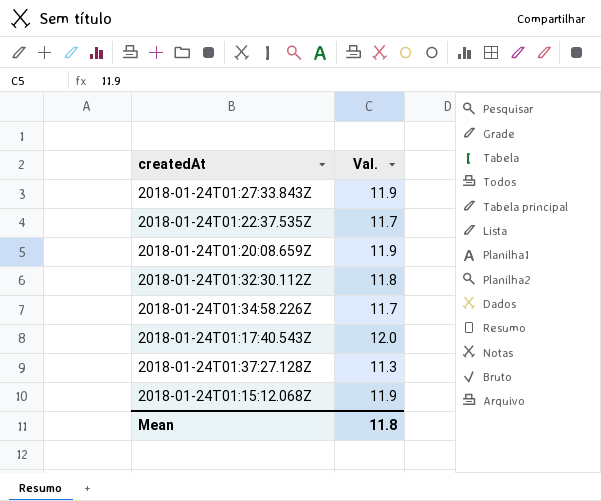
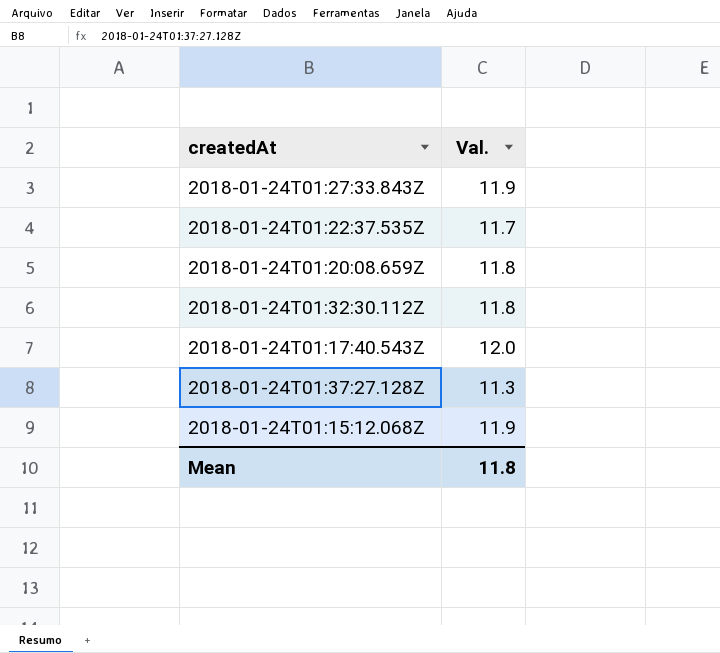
row 2018-01-24T01:34:58.226Z: 11.7 -> none
2018-01-24T01:20:08.659Z | Val.: 11.9 -> 11.8

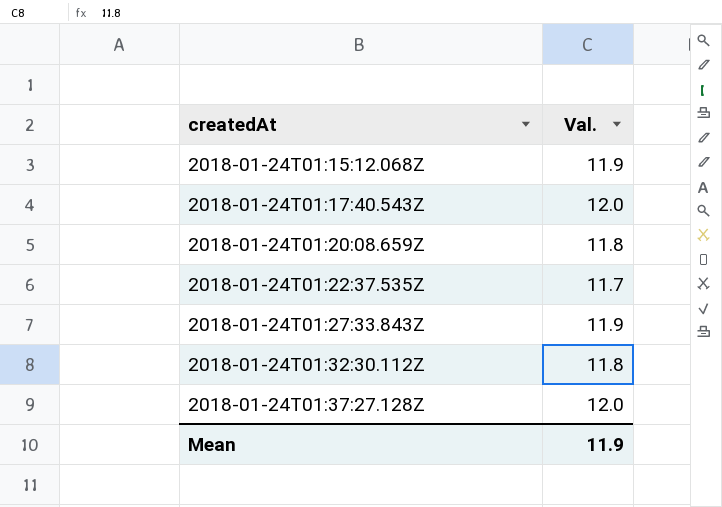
row order: none -> createdAt ascending
2018-01-24T01:37:27.128Z | Val.: 11.3 -> 12.0
Mean | Val.: 11.8 -> 11.9

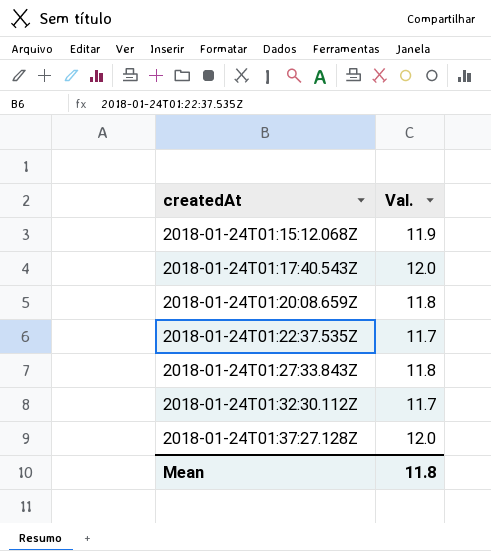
2018-01-24T01:27:33.843Z | Val.: 11.9 -> 11.8
2018-01-24T01:32:30.112Z | Val.: 11.8 -> 11.7
Mean | Val.: 11.9 -> 11.8

